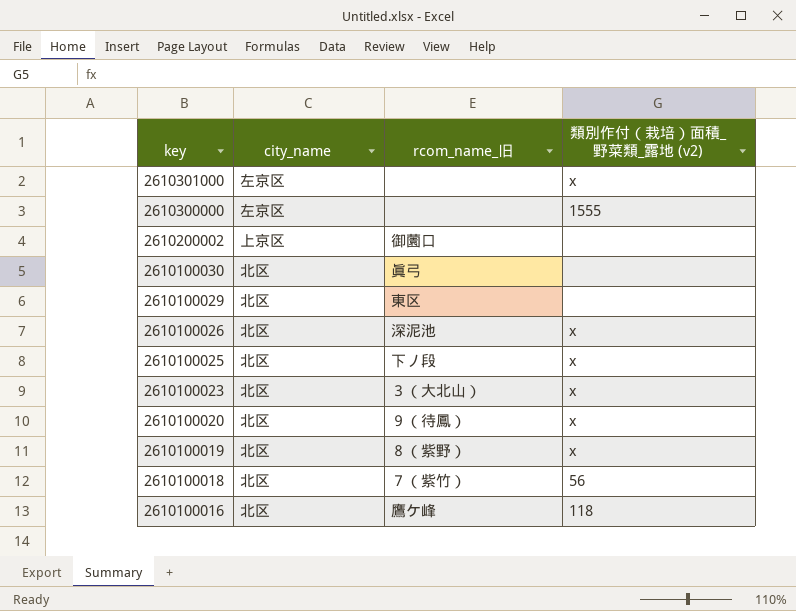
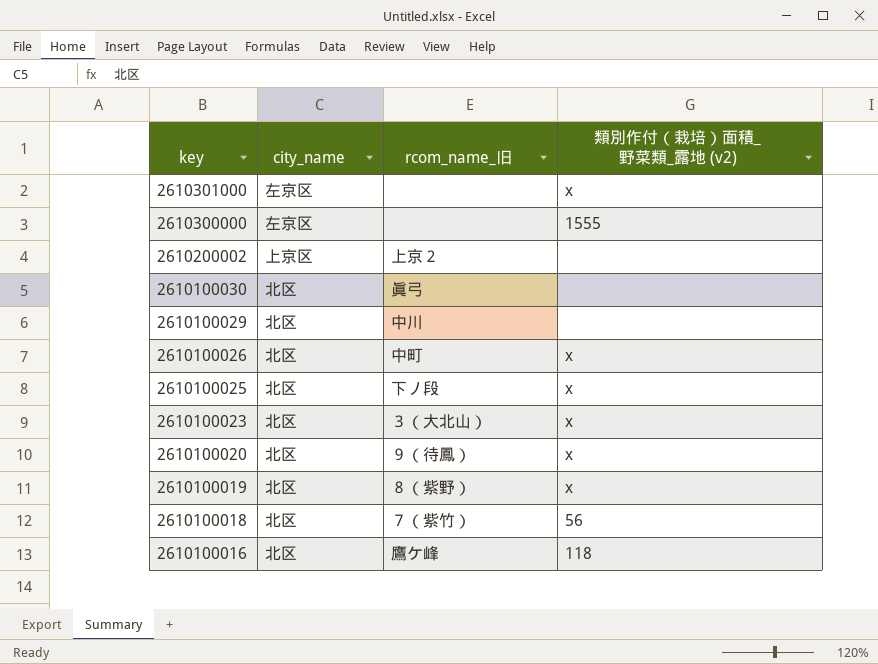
2610200002 | rcom_name_旧: 御薗口 -> 上京２
2610100029 | rcom_name_旧: 東区 -> 中川
2610100026 | rcom_name_旧: 深泥池 -> 中町

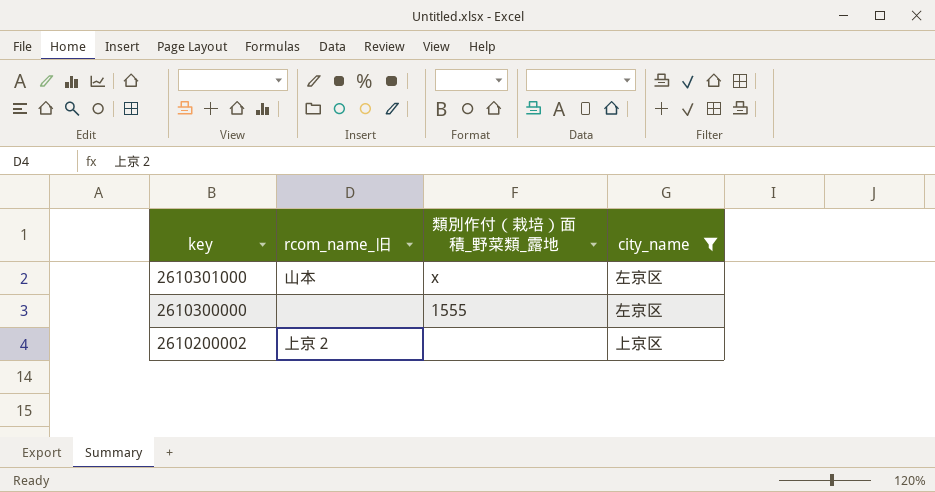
filter: none -> city_name != 北区
column name: 類別作付（栽培）面積_野菜類_露地 (v2) -> 類別作付（栽培）面積_野菜類_露地
column city_name | position: 2 -> 4
2610301000 | rcom_name_旧: none -> 山本

